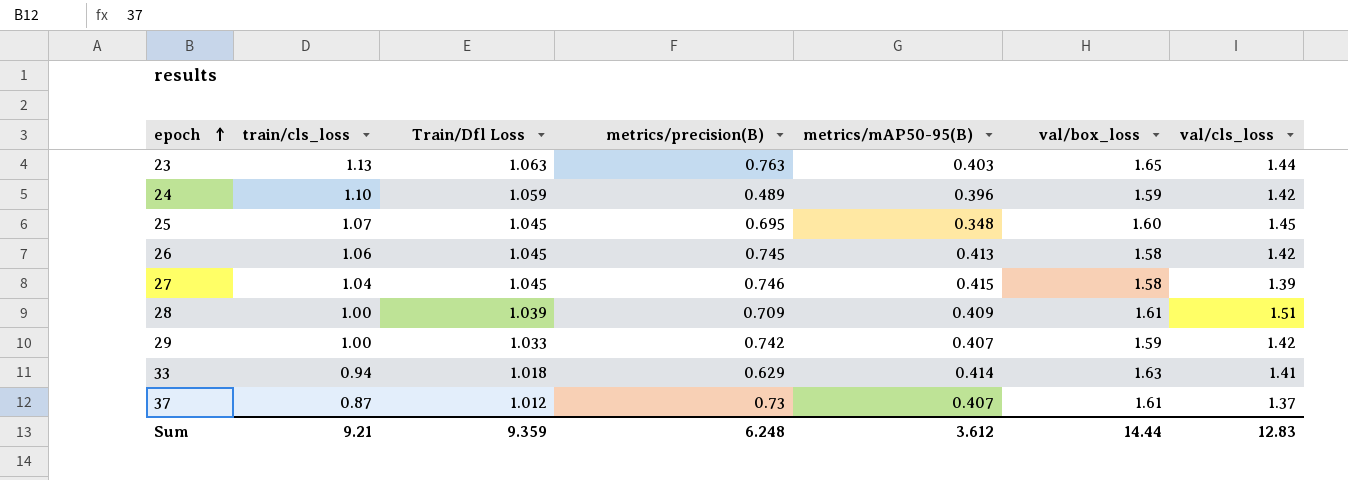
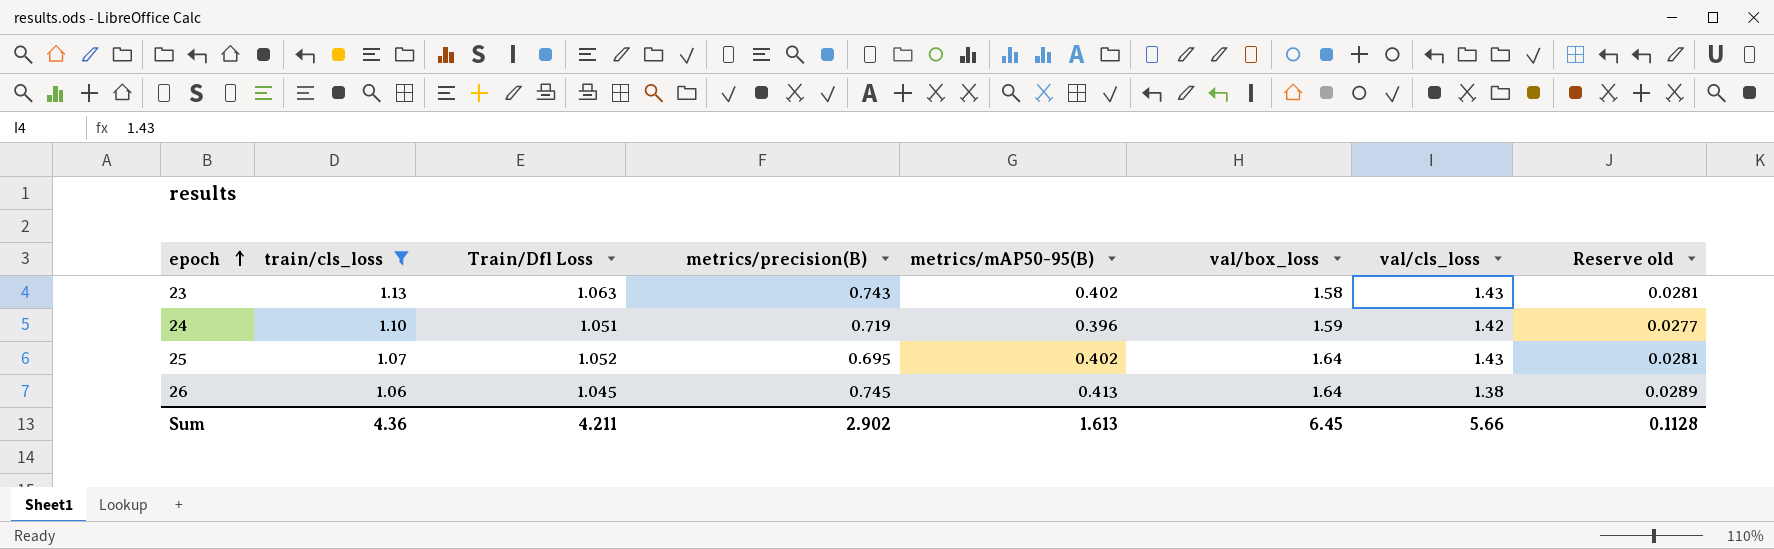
filter: none -> train/cls_loss >= 1.06
column Reserve old | formula: none -> [metrics/mAP50-95(B)] * 0.07
23 | metrics/precision(B): 0.763 -> 0.743
23 | metrics/mAP50-95(B): 0.403 -> 0.402
23 | val/box_loss: 1.65 -> 1.58
23 | val/cls_loss: 1.44 -> 1.43
24 | Train/Dfl Loss: 1.059 -> 1.051
24 | metrics/precision(B): 0.489 -> 0.719
25 | Train/Dfl Loss: 1.045 -> 1.052
25 | metrics/mAP50-95(B): 0.348 -> 0.402
25 | val/box_loss: 1.60 -> 1.64
25 | val/cls_loss: 1.45 -> 1.43
26 | val/box_loss: 1.58 -> 1.64
26 | val/cls_loss: 1.42 -> 1.38
Sum | train/cls_loss: 9.21 -> 4.36
Sum | Train/Dfl Loss: 9.359 -> 4.211
Sum | metrics/precision(B): 6.248 -> 2.902
Sum | metrics/mAP50-95(B): 3.612 -> 1.613
Sum | val/box_loss: 14.44 -> 6.45
Sum | val/cls_loss: 12.83 -> 5.66

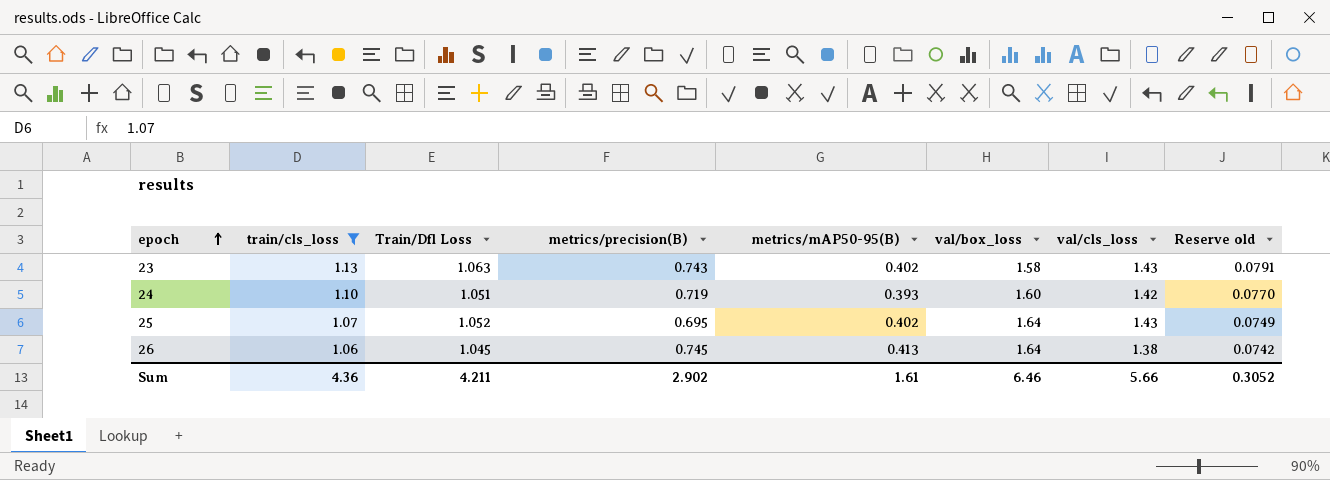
column Reserve old | formula: [metrics/mAP50-95(B)] * 0.07 -> [train/cls_loss] * 0.07
24 | metrics/mAP50-95(B): 0.396 -> 0.393
24 | val/box_loss: 1.59 -> 1.60
Sum | metrics/mAP50-95(B): 1.613 -> 1.61
Sum | val/box_loss: 6.45 -> 6.46
Sum | Reserve old: 0.1128 -> 0.3052

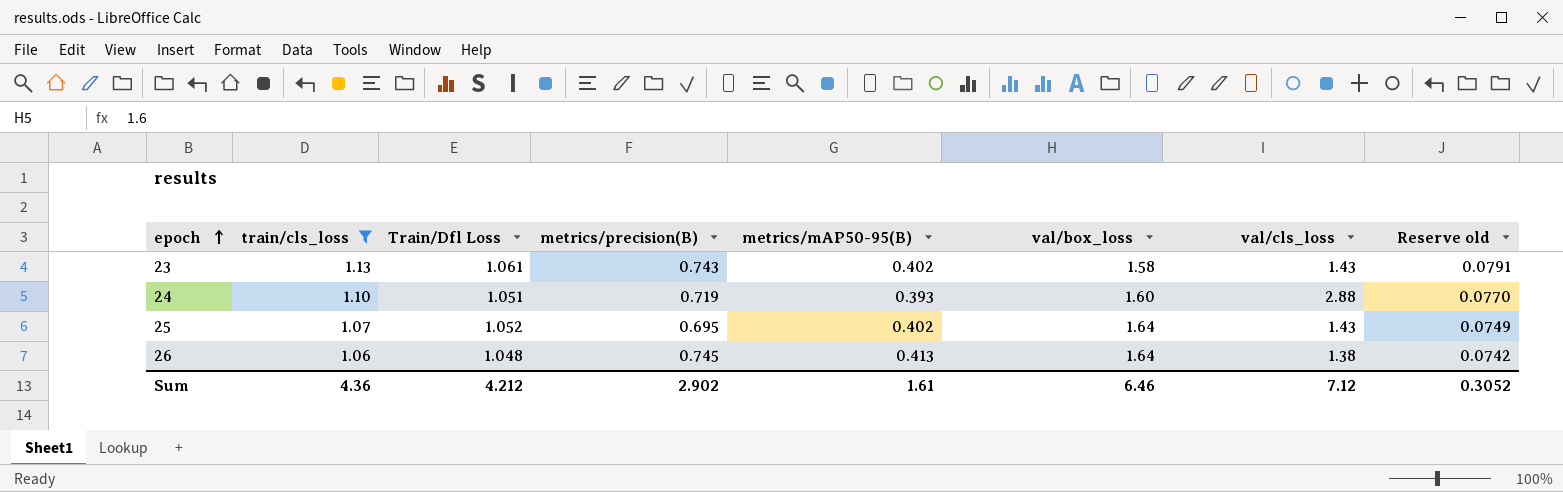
23 | Train/Dfl Loss: 1.063 -> 1.061
24 | val/cls_loss: 1.42 -> 2.88
26 | Train/Dfl Loss: 1.045 -> 1.048
Sum | Train/Dfl Loss: 4.211 -> 4.212
Sum | val/cls_loss: 5.66 -> 7.12

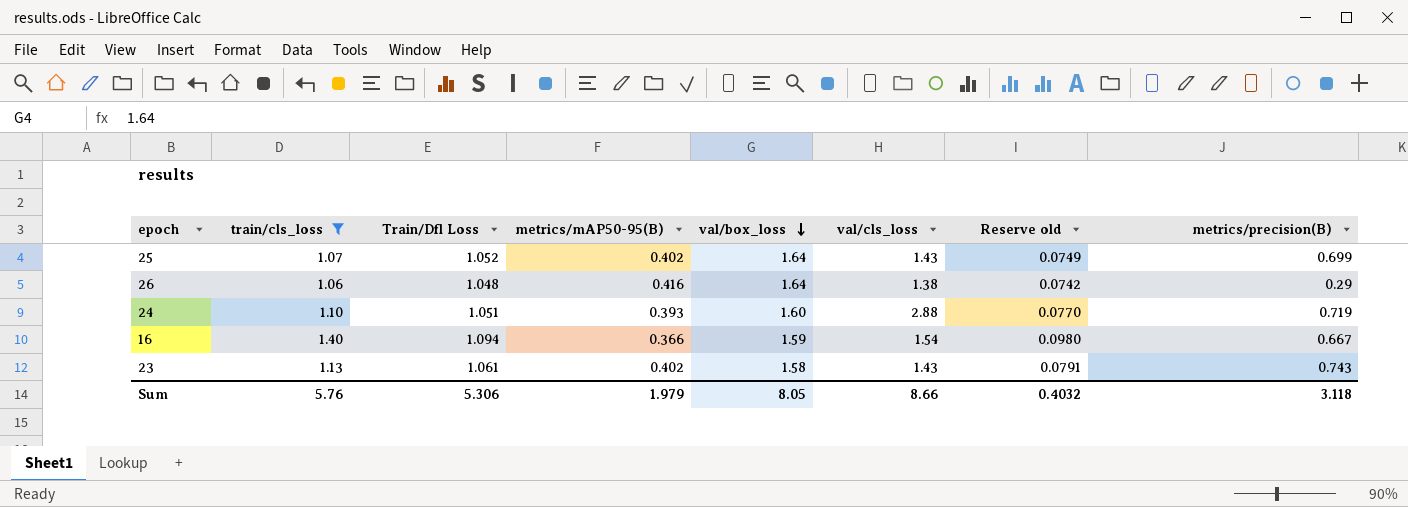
row order: epoch ascending -> val/box_loss descending
column metrics/precision(B) | position: 4 -> 8
25 | metrics/precision(B): 0.695 -> 0.699
26 | metrics/mAP50-95(B): 0.413 -> 0.416
26 | metrics/precision(B): 0.745 -> 0.29
row 16: none -> 1.40 | 1.094 | 0.366 | 1.59 | 1.54 | 0.0980 | 0.667
Sum | train/cls_loss: 4.36 -> 5.76
Sum | Train/Dfl Loss: 4.212 -> 5.306
Sum | metrics/mAP50-95(B): 1.61 -> 1.979
Sum | val/box_loss: 6.46 -> 8.05
Sum | val/cls_loss: 7.12 -> 8.66
Sum | Reserve old: 0.3052 -> 0.4032
Sum | metrics/precision(B): 2.902 -> 3.118

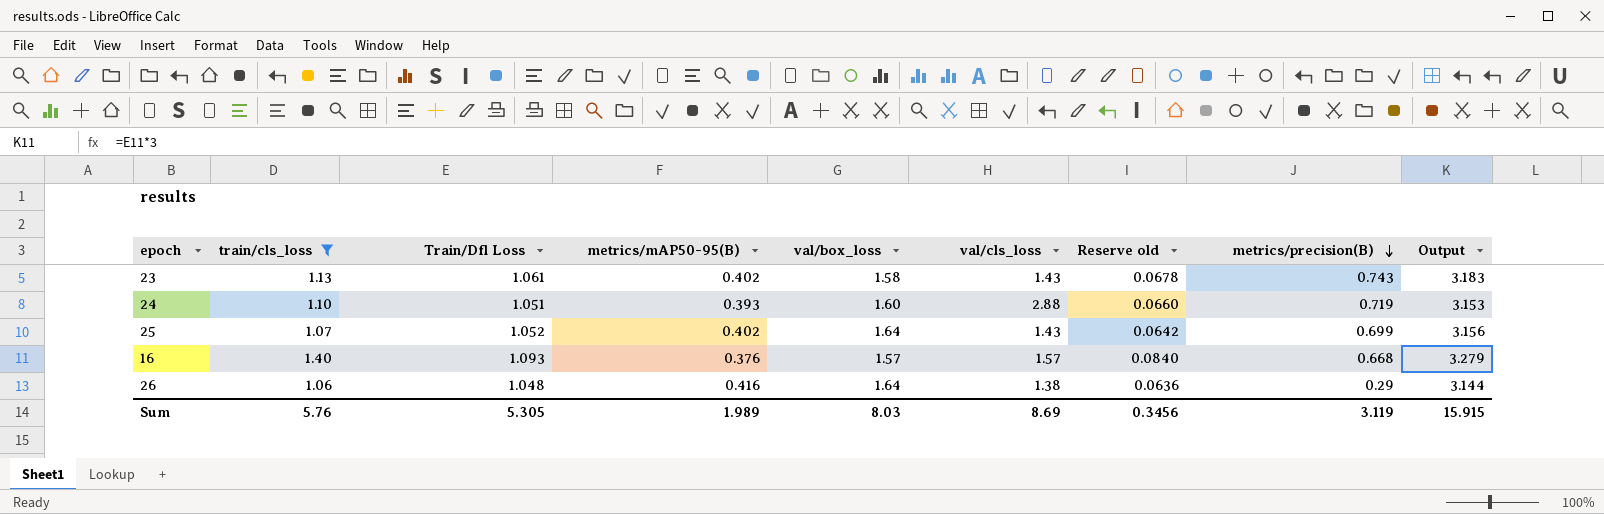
row order: val/box_loss descending -> metrics/precision(B) descending
column Reserve old | formula: [train/cls_loss] * 0.07 -> [train/cls_loss] * 0.06
column Output | formula: none -> [Train/Dfl Loss] * 3
16 | Train/Dfl Loss: 1.094 -> 1.093
16 | metrics/mAP50-95(B): 0.366 -> 0.376
16 | val/box_loss: 1.59 -> 1.57
16 | val/cls_loss: 1.54 -> 1.57
16 | metrics/precision(B): 0.667 -> 0.668
Sum | Train/Dfl Loss: 5.306 -> 5.305
Sum | metrics/mAP50-95(B): 1.979 -> 1.989
Sum | val/box_loss: 8.05 -> 8.03
Sum | val/cls_loss: 8.66 -> 8.69
Sum | Reserve old: 0.4032 -> 0.3456
Sum | metrics/precision(B): 3.118 -> 3.119

